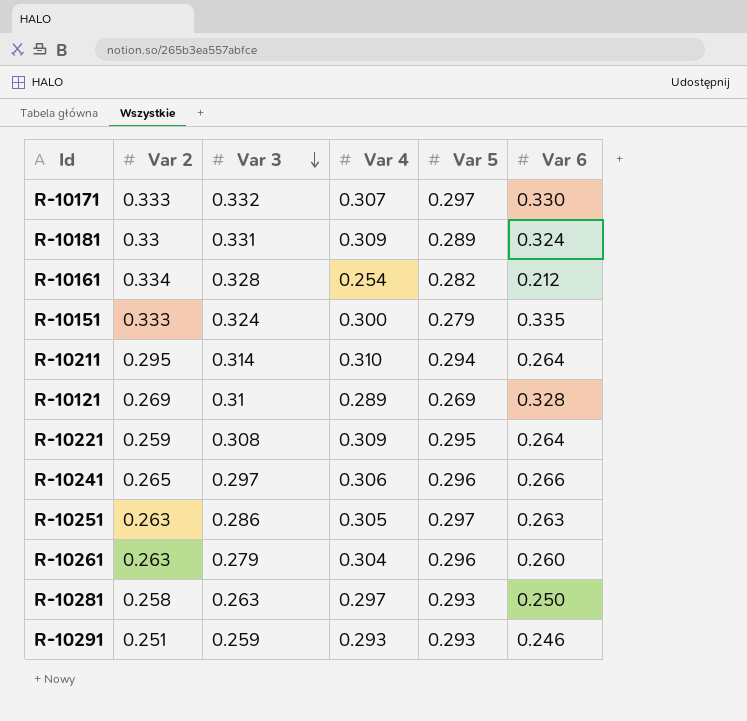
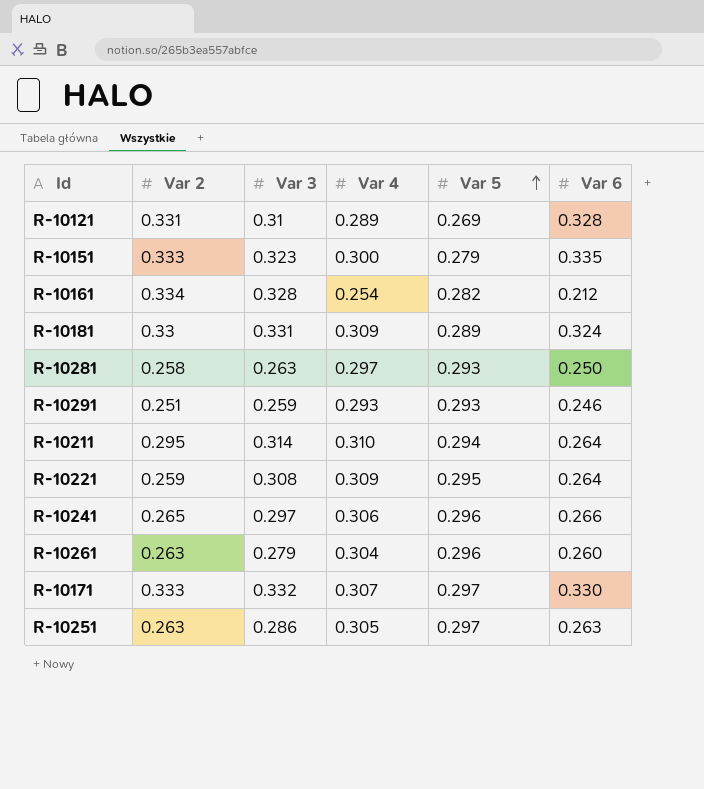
row order: Var 3 descending -> Var 5 ascending
R-10121 | Var 2: 0.269 -> 0.331
R-10151 | Var 3: 0.324 -> 0.323

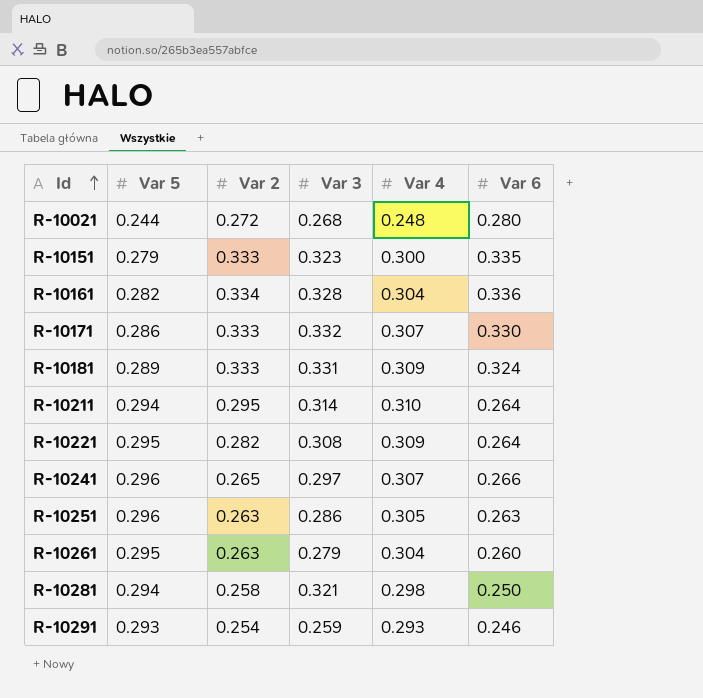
row order: Var 5 ascending -> Id ascending
column Var 5 | position: 5 -> 2
row R-10121: 0.331 | 0.31 | 0.289 | 0.269 | 0.328 -> none
row R-10021: none -> 0.244 | 0.272 | 0.268 | 0.248 | 0.280
R-10161 | Var 4: 0.254 -> 0.304
R-10161 | Var 6: 0.212 -> 0.336
R-10171 | Var 5: 0.297 -> 0.286
R-10181 | Var 2: 0.33 -> 0.333
R-10221 | Var 2: 0.259 -> 0.282
R-10241 | Var 4: 0.306 -> 0.307
R-10251 | Var 5: 0.297 -> 0.296
R-10261 | Var 5: 0.296 -> 0.295
R-10281 | Var 5: 0.293 -> 0.294
R-10281 | Var 3: 0.263 -> 0.321
R-10281 | Var 4: 0.297 -> 0.298
R-10291 | Var 2: 0.251 -> 0.254

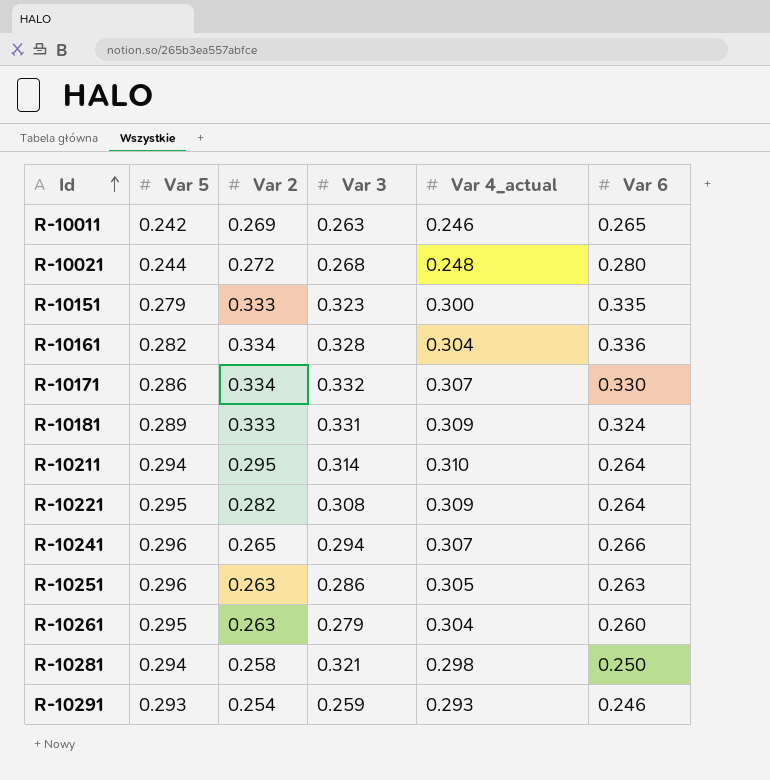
column name: Var 4 -> Var 4_actual
row R-10011: none -> 0.242 | 0.269 | 0.263 | 0.246 | 0.265
R-10171 | Var 2: 0.333 -> 0.334
R-10241 | Var 3: 0.297 -> 0.294

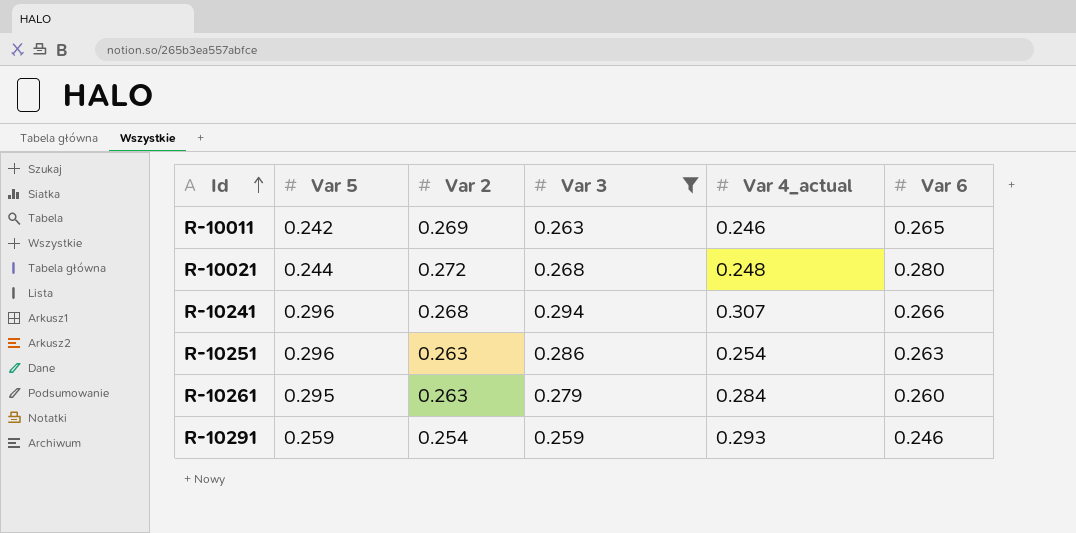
filter: none -> Var 3 <= 0.294
R-10241 | Var 2: 0.265 -> 0.268
R-10251 | Var 4_actual: 0.305 -> 0.254
R-10261 | Var 4_actual: 0.304 -> 0.284
R-10291 | Var 5: 0.293 -> 0.259

